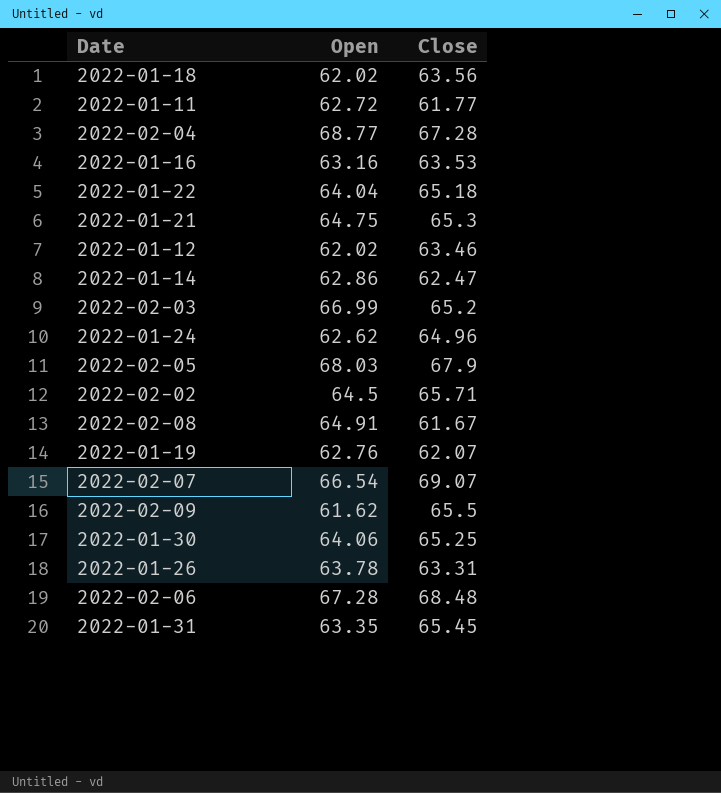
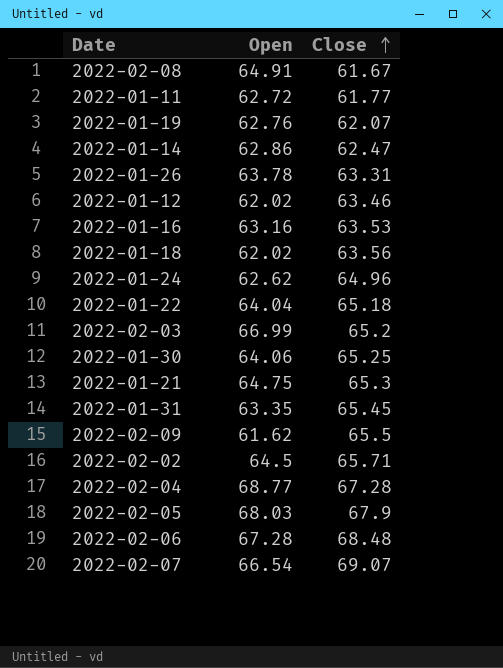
row order: none -> Close ascending

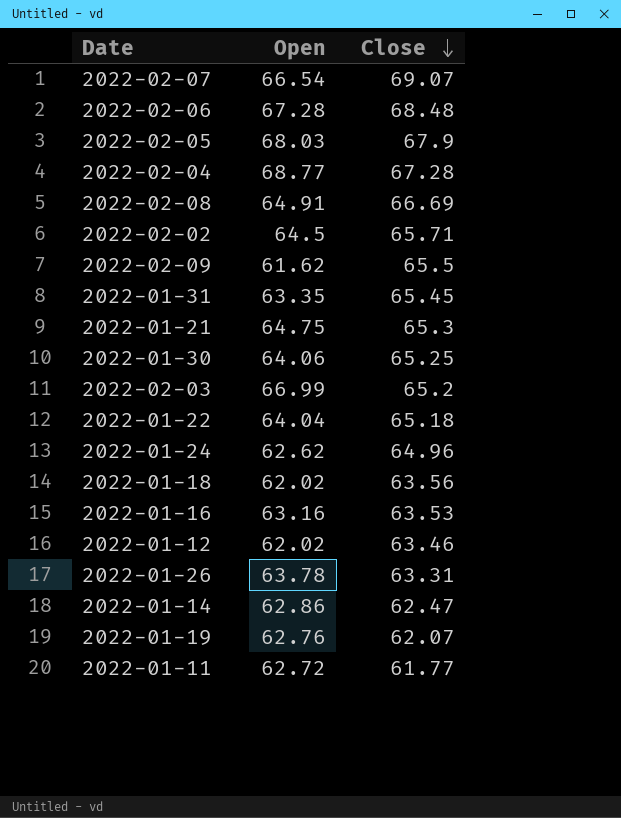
row order: Close ascending -> Close descending
2022-02-08 | Close: 61.67 -> 66.69

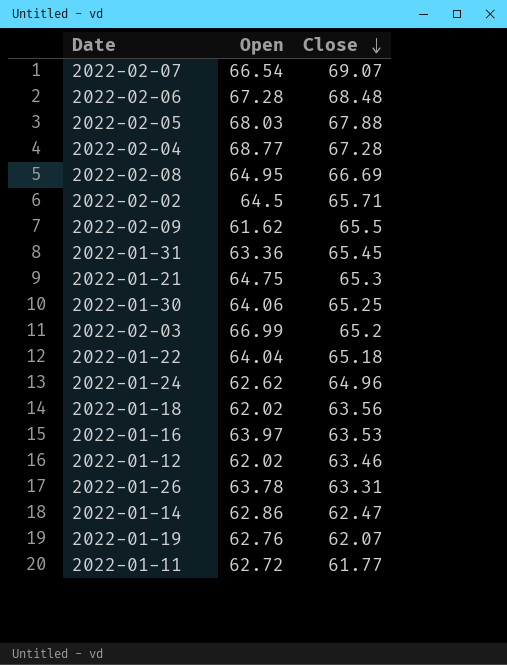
2022-02-05 | Close: 67.9 -> 67.88
2022-02-08 | Open: 64.91 -> 64.95
2022-01-31 | Open: 63.35 -> 63.36
2022-01-16 | Open: 63.16 -> 63.97

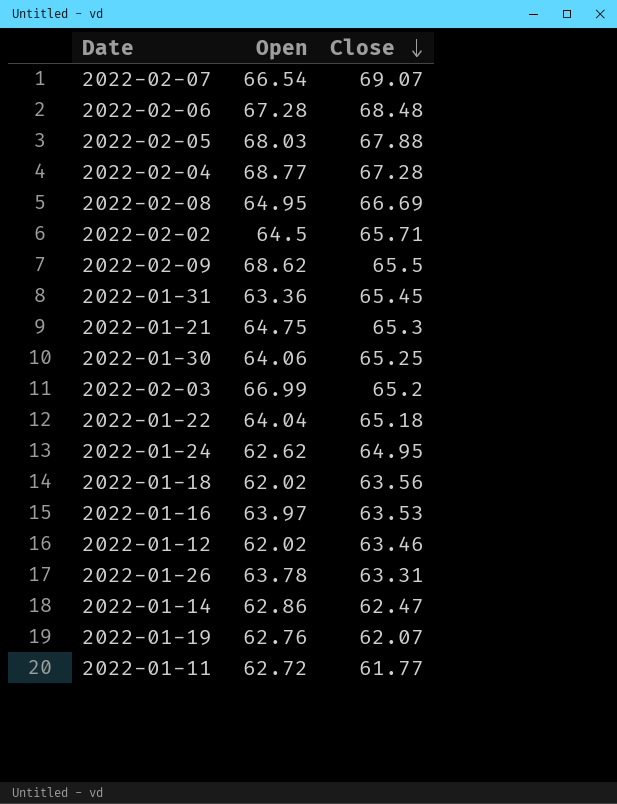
2022-02-09 | Open: 61.62 -> 68.62
2022-01-24 | Close: 64.96 -> 64.95

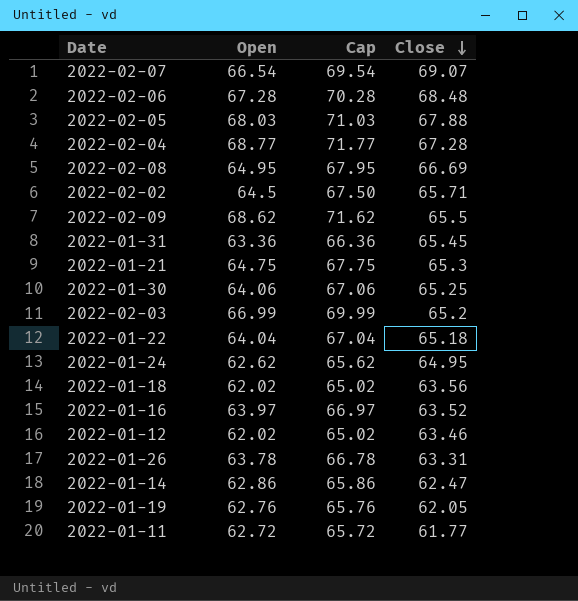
column Cap | formula: none -> [Open] + 3
2022-01-16 | Close: 63.53 -> 63.52
2022-01-19 | Close: 62.07 -> 62.05

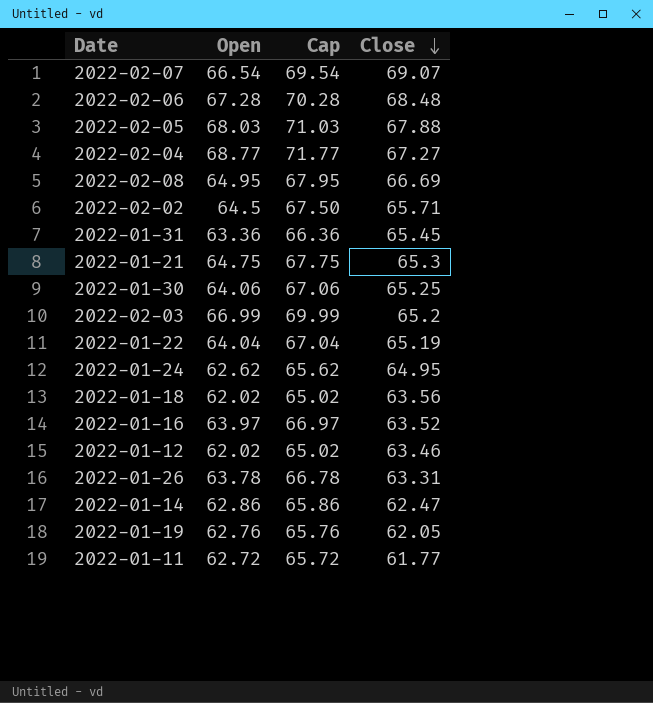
row 2022-02-09: 68.62 | 71.62 | 65.5 -> none
2022-02-04 | Close: 67.28 -> 67.27
2022-01-22 | Close: 65.18 -> 65.19

